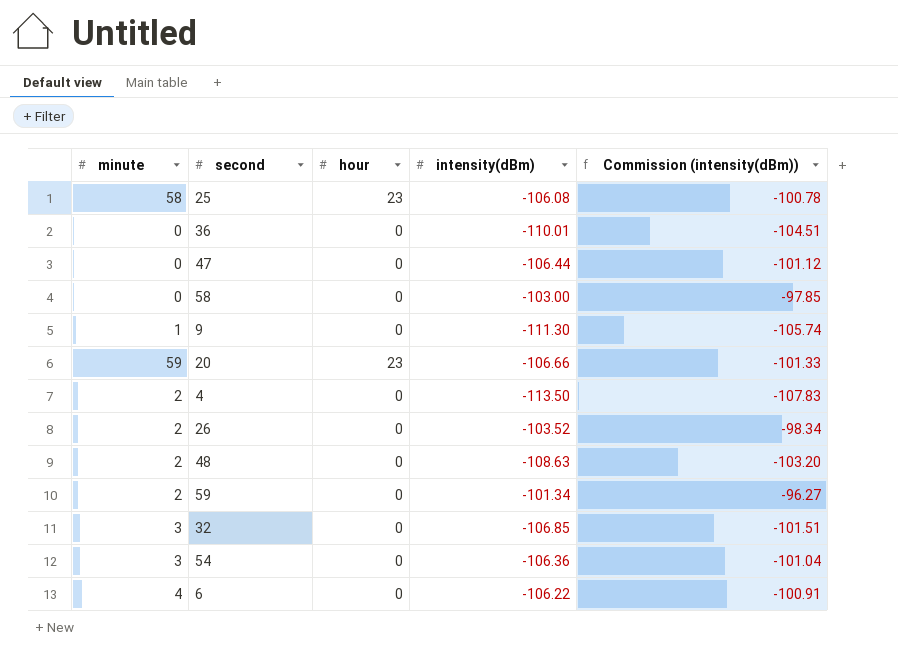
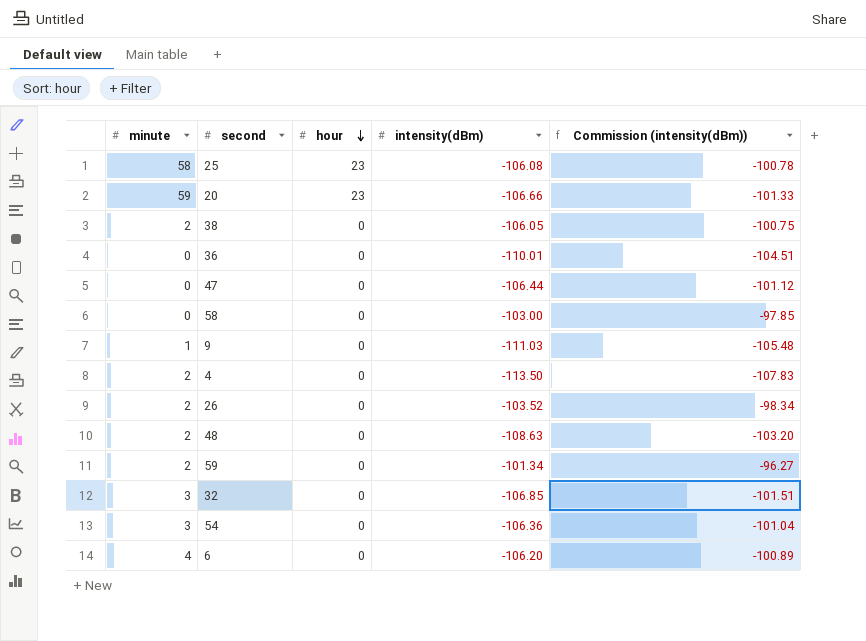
row order: none -> hour descending
row 38: none -> 2 | 0 | -106.05 | -100.75
9 | intensity(dBm): -111.30 -> -111.03
9 | Commission (intensity(dBm)): -105.74 -> -105.48
6 | intensity(dBm): -106.22 -> -106.20
6 | Commission (intensity(dBm)): -100.91 -> -100.89

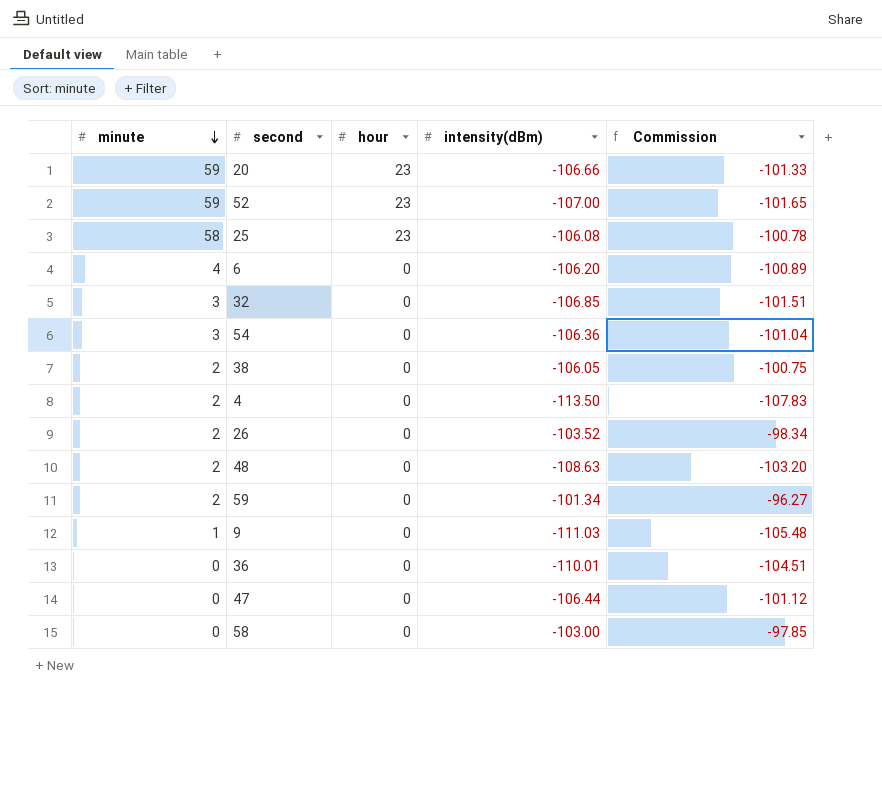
row order: hour descending -> minute descending
column name: Commission (intensity(dBm)) -> Commission
row 52: none -> 59 | 23 | -107.00 | -101.65

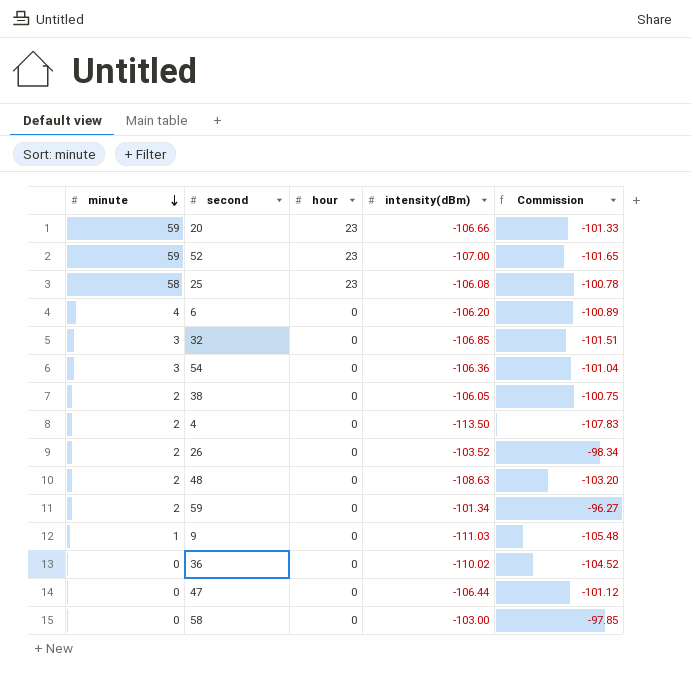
36 | intensity(dBm): -110.01 -> -110.02
36 | Commission: -104.51 -> -104.52

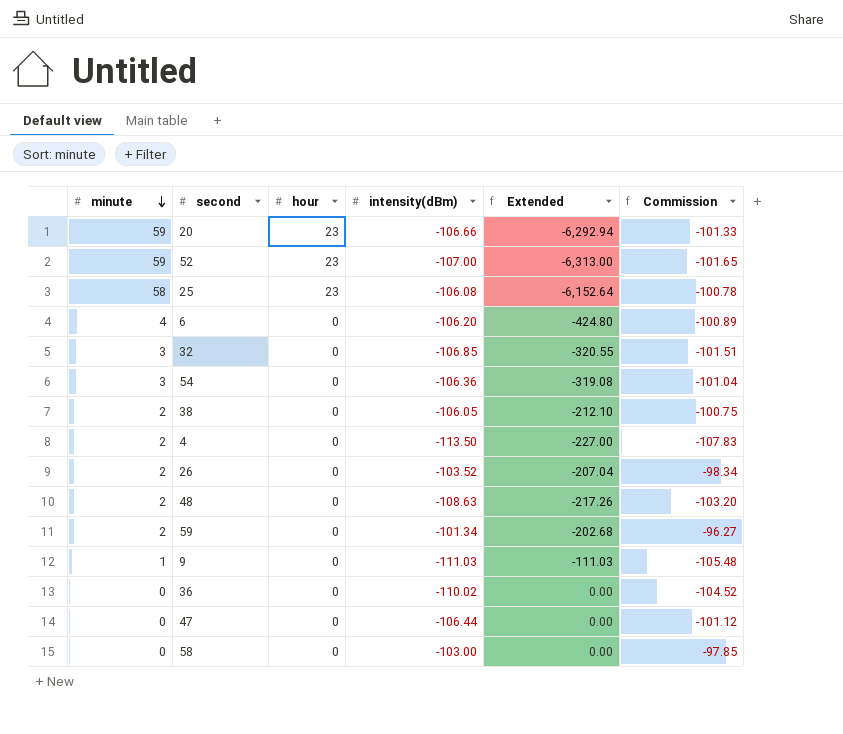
column Extended | formula: none -> [minute] * [intensity(dBm)]

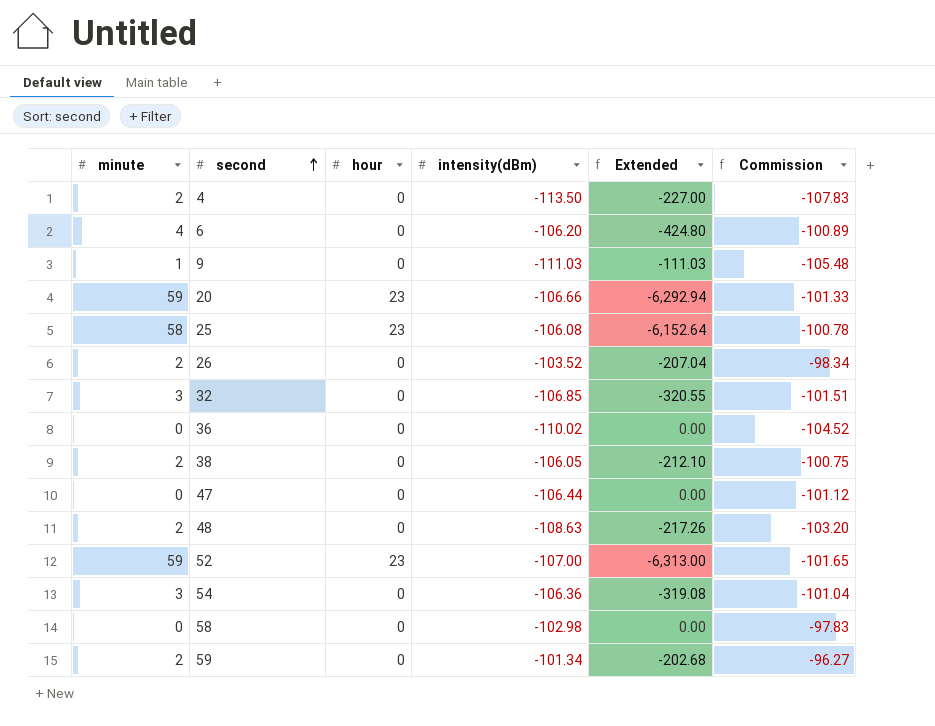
row order: minute descending -> second ascending
58 | intensity(dBm): -103.00 -> -102.98
58 | Commission: -97.85 -> -97.83

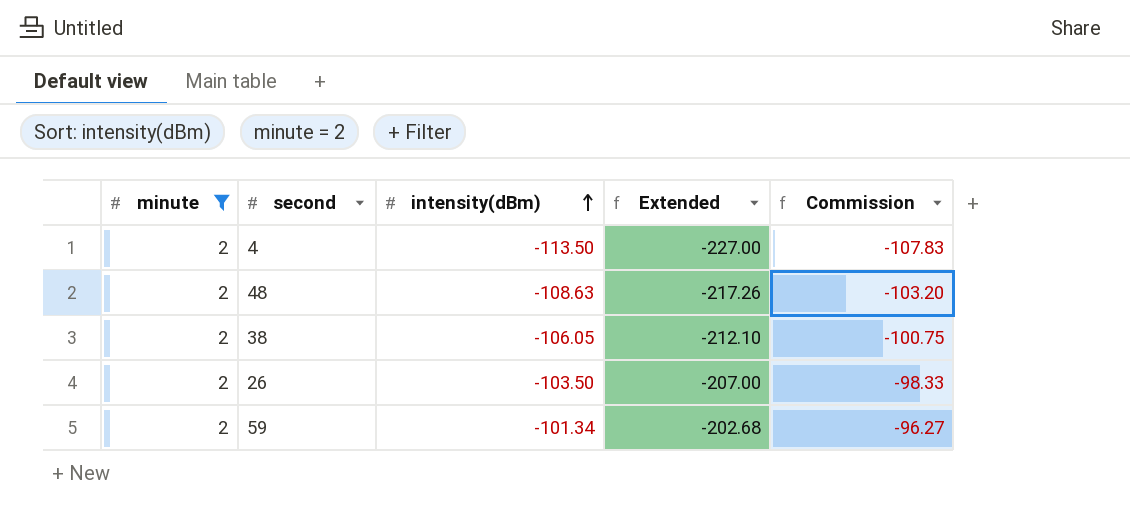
filter: none -> minute = 2
row order: second ascending -> intensity(dBm) ascending
column hour | position: 3 -> none
26 | intensity(dBm): -103.52 -> -103.50
26 | Extended: -207.04 -> -207.00
26 | Commission: -98.34 -> -98.33

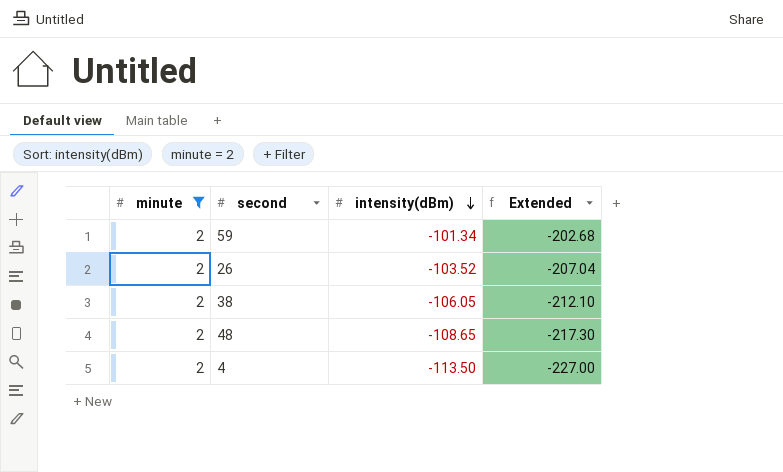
row order: intensity(dBm) ascending -> intensity(dBm) descending
column Commission | formula: [intensity(dBm)] * 0.95 -> none
26 | intensity(dBm): -103.50 -> -103.52
26 | Extended: -207.00 -> -207.04
48 | intensity(dBm): -108.63 -> -108.65
48 | Extended: -217.26 -> -217.30

